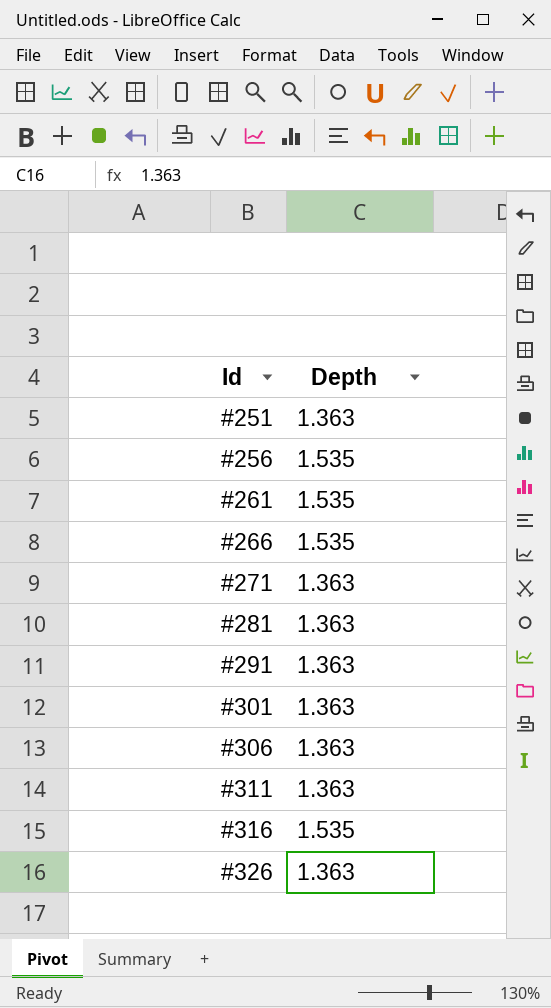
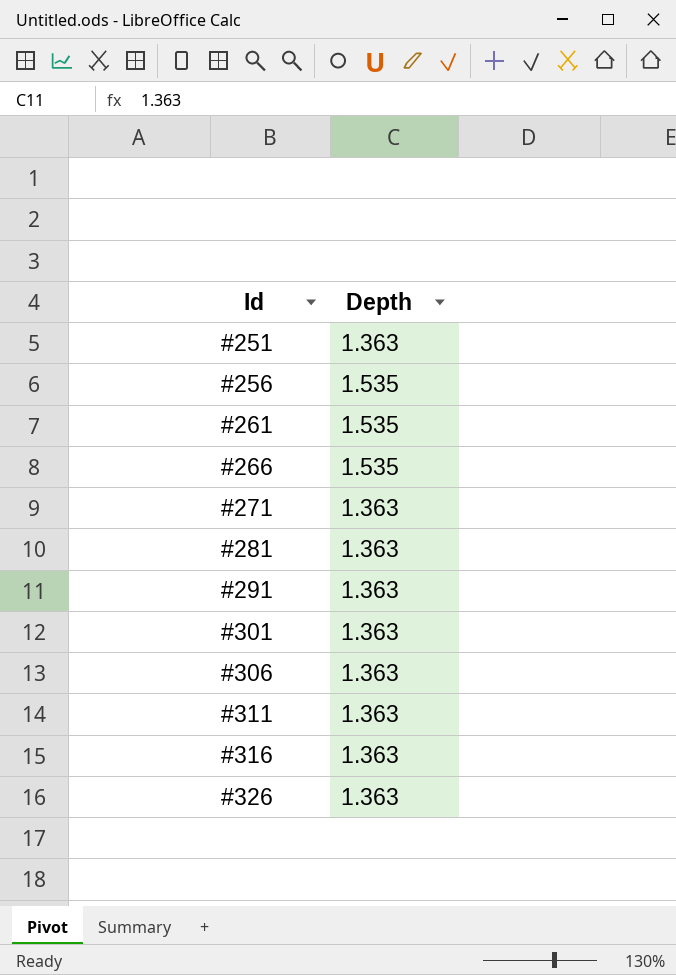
#316 | Depth: 1.535 -> 1.363

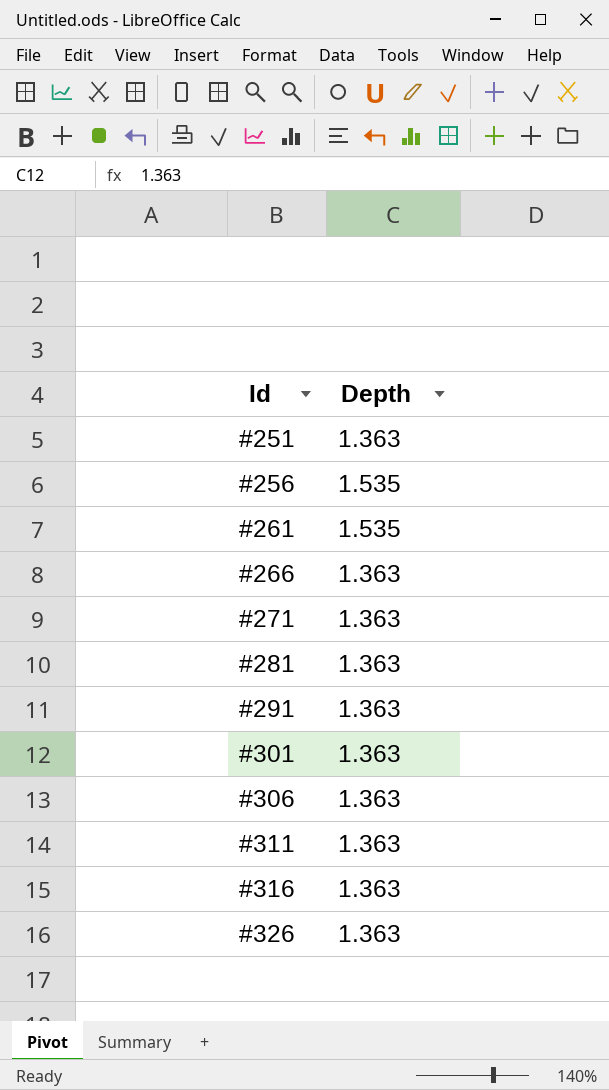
#266 | Depth: 1.535 -> 1.363

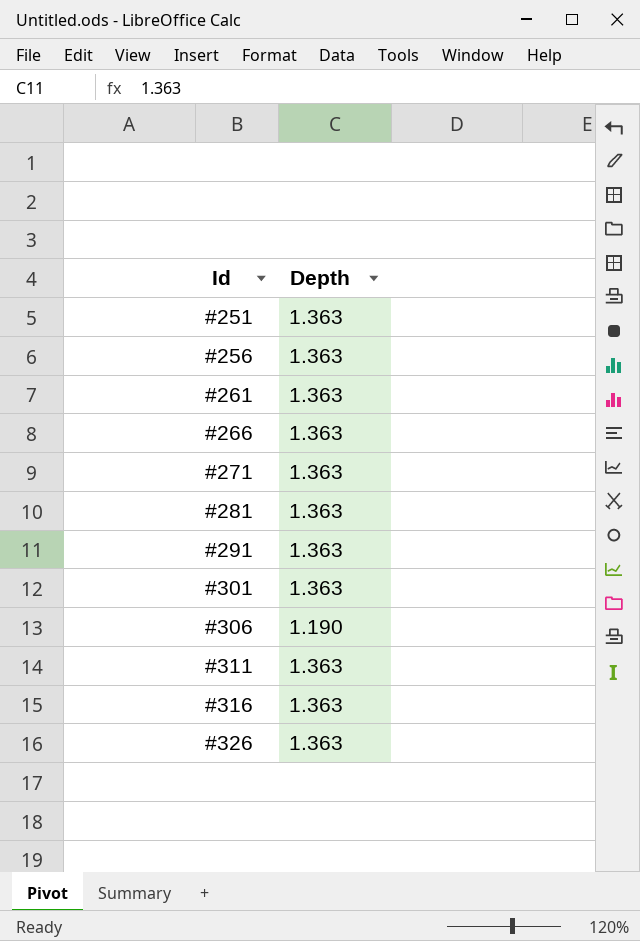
#256 | Depth: 1.535 -> 1.363
#261 | Depth: 1.535 -> 1.363
#306 | Depth: 1.363 -> 1.190

